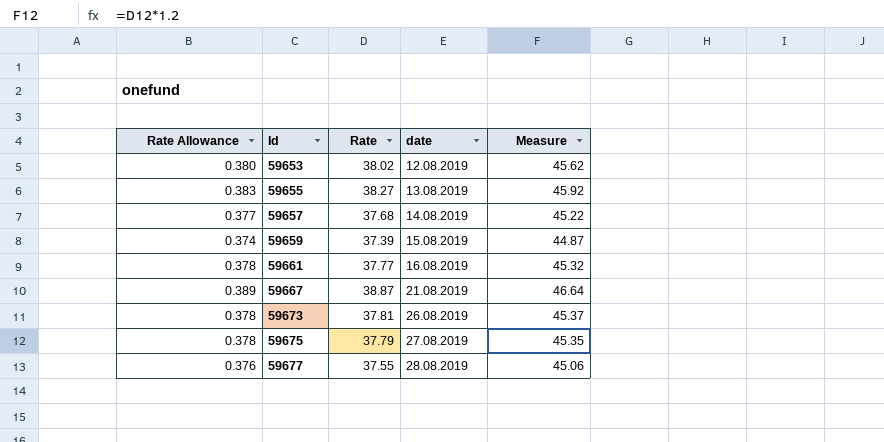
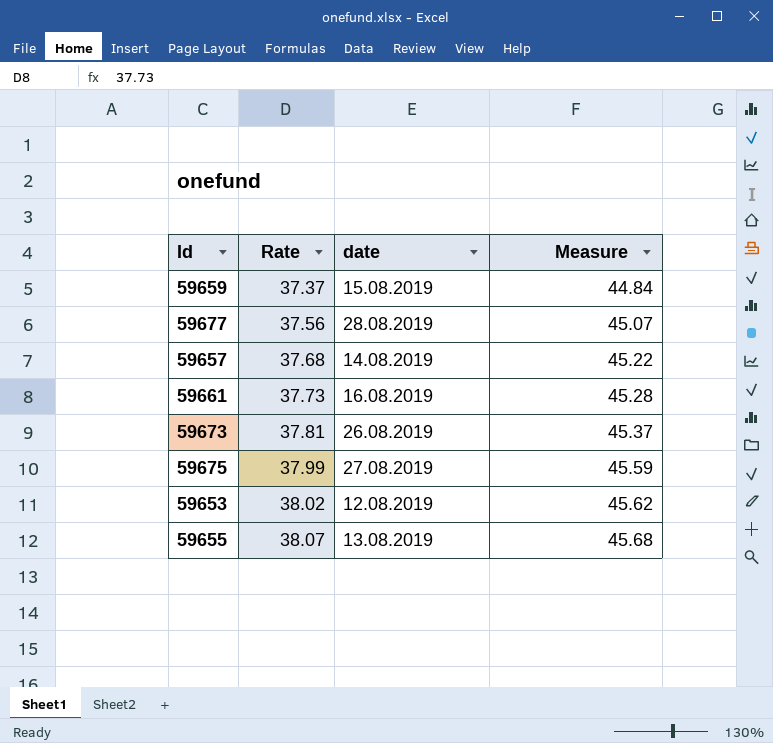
row order: Id ascending -> Rate ascending
column Rate Allowance | formula: [Rate] * 0.01 -> none
row 59667: 0.389 | 38.87 | 21.08.2019 | 46.64 -> none
59659 | Rate: 37.39 -> 37.37
59659 | Measure: 44.87 -> 44.84
59677 | Rate: 37.55 -> 37.56
59677 | Measure: 45.06 -> 45.07
59661 | Rate: 37.77 -> 37.73
59661 | Measure: 45.32 -> 45.28
59675 | Rate: 37.79 -> 37.99
59675 | Measure: 45.35 -> 45.59
59655 | Rate: 38.27 -> 38.07
59655 | Measure: 45.92 -> 45.68

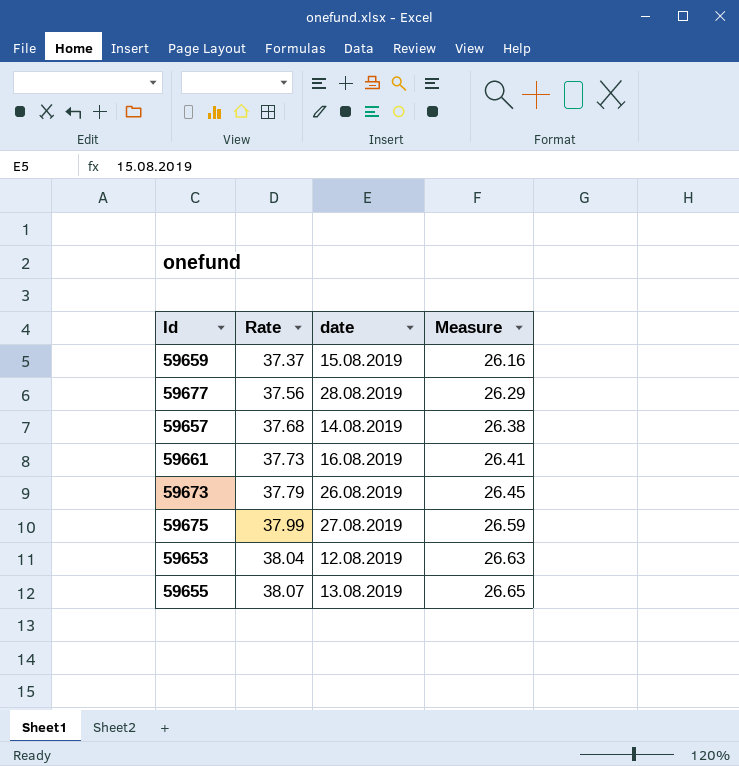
column Measure | formula: [Rate] * 1.2 -> [Rate] * 0.7
59673 | Rate: 37.81 -> 37.79
59653 | Rate: 38.02 -> 38.04

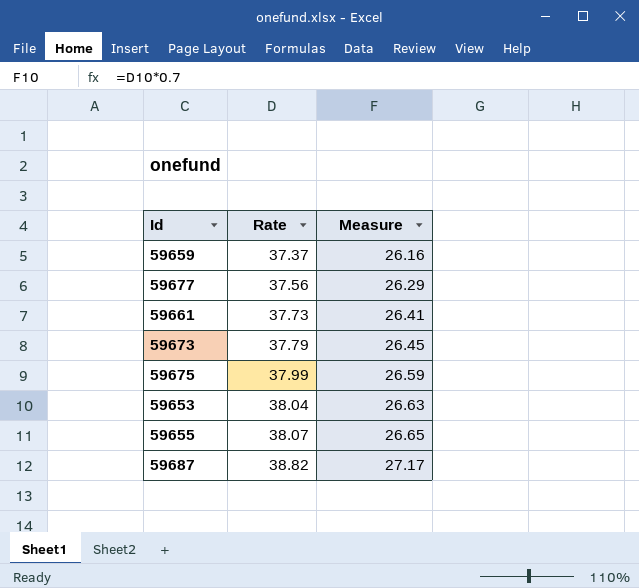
column date | position: 3 -> none
row 59657: 37.68 | 14.08.2019 | 26.38 -> none
row 59687: none -> 38.82 | 27.17

